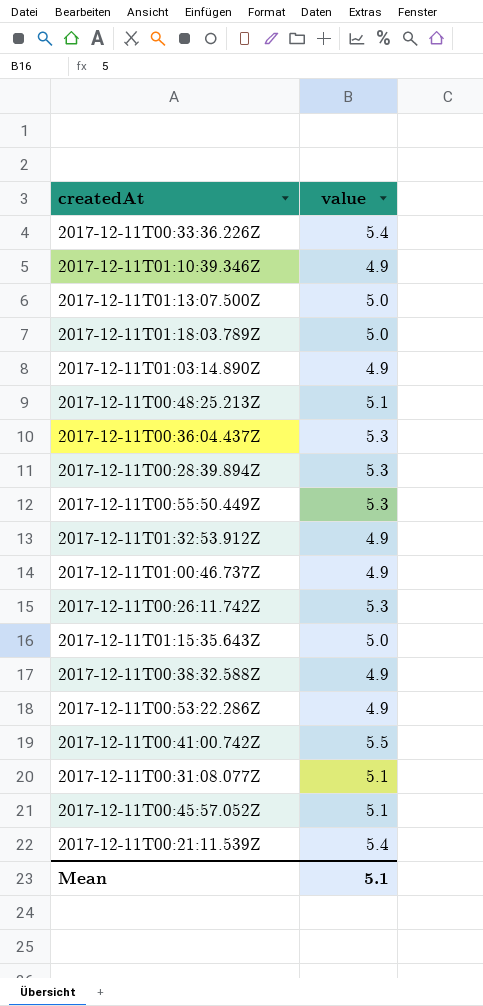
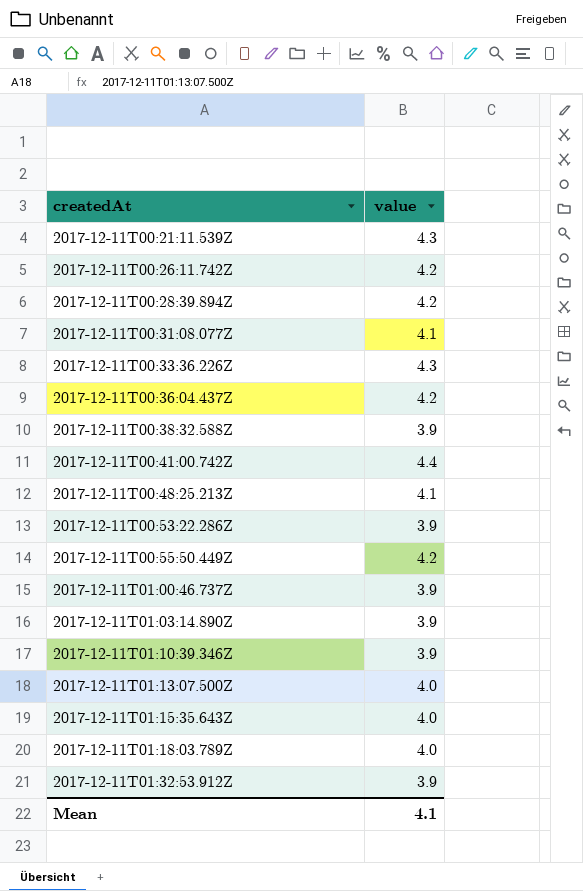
row order: none -> createdAt ascending
row 2017-12-11T00:45:57.052Z: 5.1 -> none
2017-12-11T00:21:11.539Z | value: 5.4 -> 4.3
2017-12-11T00:26:11.742Z | value: 5.3 -> 4.2
2017-12-11T00:28:39.894Z | value: 5.3 -> 4.2
2017-12-11T00:31:08.077Z | value: 5.1 -> 4.1
2017-12-11T00:33:36.226Z | value: 5.4 -> 4.3
2017-12-11T00:36:04.437Z | value: 5.3 -> 4.2
2017-12-11T00:38:32.588Z | value: 4.9 -> 3.9
2017-12-11T00:41:00.742Z | value: 5.5 -> 4.4
2017-12-11T00:48:25.213Z | value: 5.1 -> 4.1
2017-12-11T00:53:22.286Z | value: 4.9 -> 3.9
2017-12-11T00:55:50.449Z | value: 5.3 -> 4.2
2017-12-11T01:00:46.737Z | value: 4.9 -> 3.9
2017-12-11T01:03:14.890Z | value: 4.9 -> 3.9
2017-12-11T01:10:39.346Z | value: 4.9 -> 3.9
2017-12-11T01:13:07.500Z | value: 5.0 -> 4.0
2017-12-11T01:15:35.643Z | value: 5.0 -> 4.0
2017-12-11T01:18:03.789Z | value: 5.0 -> 4.0
2017-12-11T01:32:53.912Z | value: 4.9 -> 3.9
Mean | value: 5.1 -> 4.1

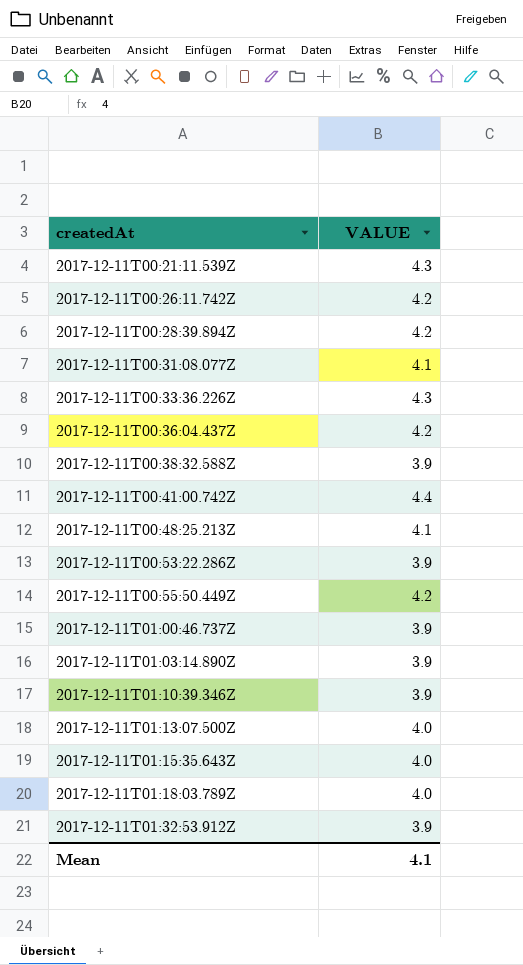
column name: value -> VALUE

